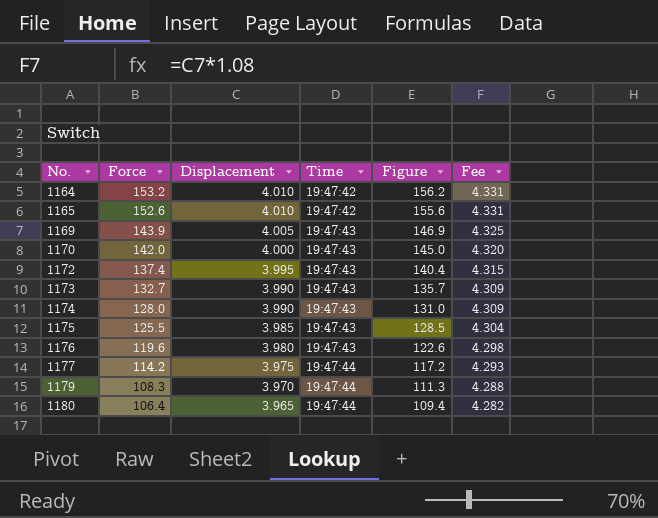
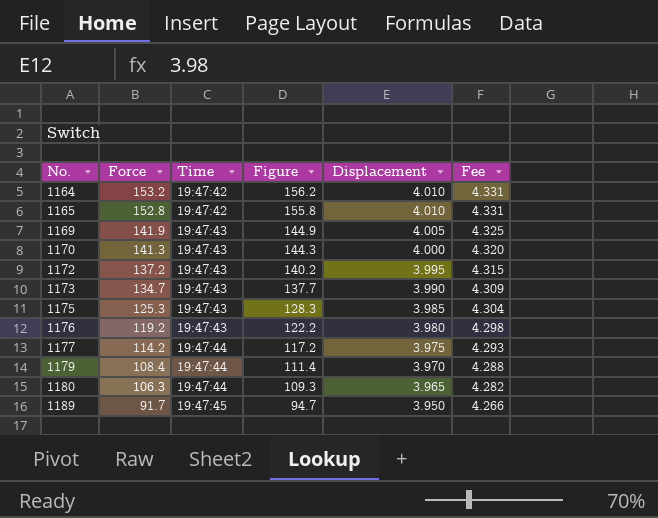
column Displacement | position: 3 -> 5
row 1174: 128.0 | 3.990 | 19:47:43 | 131.0 | 4.309 -> none
1165 | Force: 152.6 -> 152.8
1165 | Figure: 155.6 -> 155.8
1169 | Force: 143.9 -> 141.9
1169 | Figure: 146.9 -> 144.9
1170 | Force: 142.0 -> 141.3
1170 | Figure: 145.0 -> 144.3
1172 | Force: 137.4 -> 137.2
1172 | Figure: 140.4 -> 140.2
1173 | Force: 132.7 -> 134.7
1173 | Figure: 135.7 -> 137.7
1175 | Force: 125.5 -> 125.3
1175 | Figure: 128.5 -> 128.3
1176 | Force: 119.6 -> 119.2
1176 | Figure: 122.6 -> 122.2
1179 | Force: 108.3 -> 108.4
1179 | Figure: 111.3 -> 111.4
1180 | Force: 106.4 -> 106.3
1180 | Figure: 109.4 -> 109.3
row 1189: none -> 91.7 | 19:47:45 | 94.7 | 3.950 | 4.266

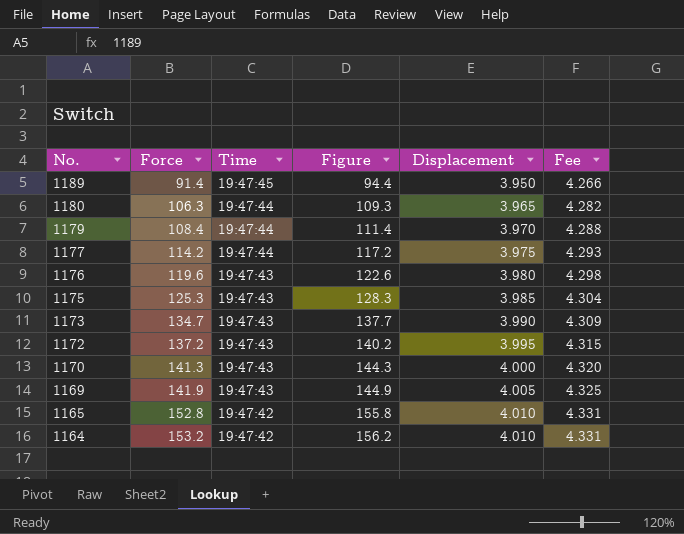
row order: No. ascending -> No. descending
1189 | Force: 91.7 -> 91.4
1189 | Figure: 94.7 -> 94.4
1176 | Force: 119.2 -> 119.6
1176 | Figure: 122.2 -> 122.6

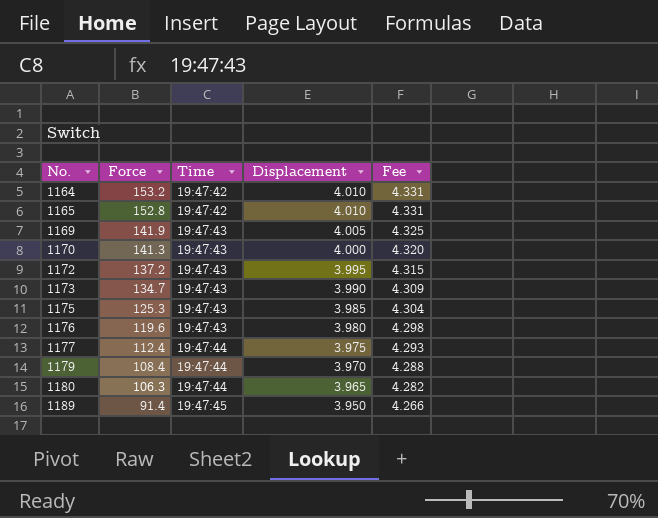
row order: No. descending -> No. ascending
column Figure | formula: [Force] + 3 -> none
1177 | Force: 114.2 -> 112.4

